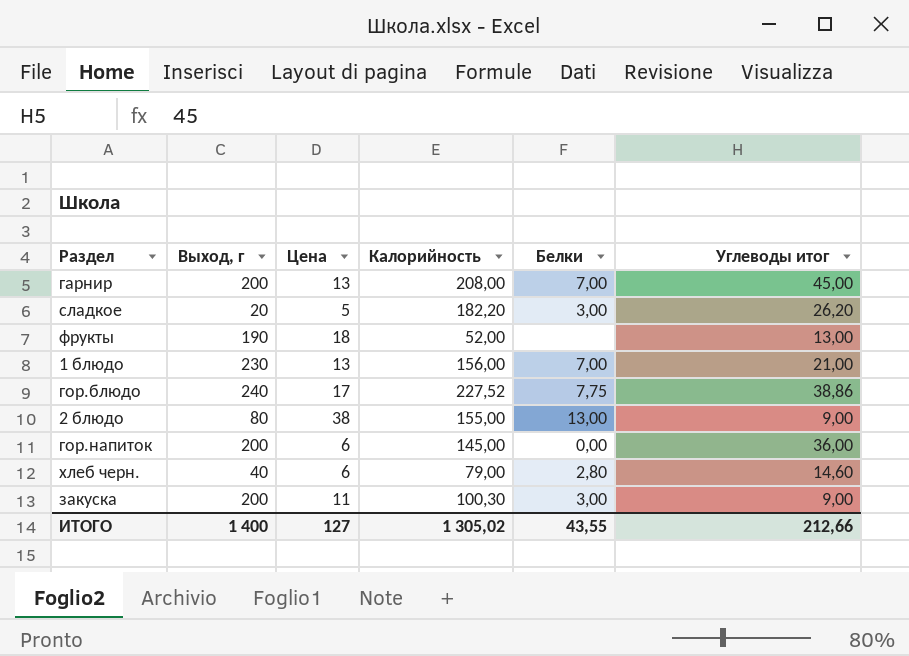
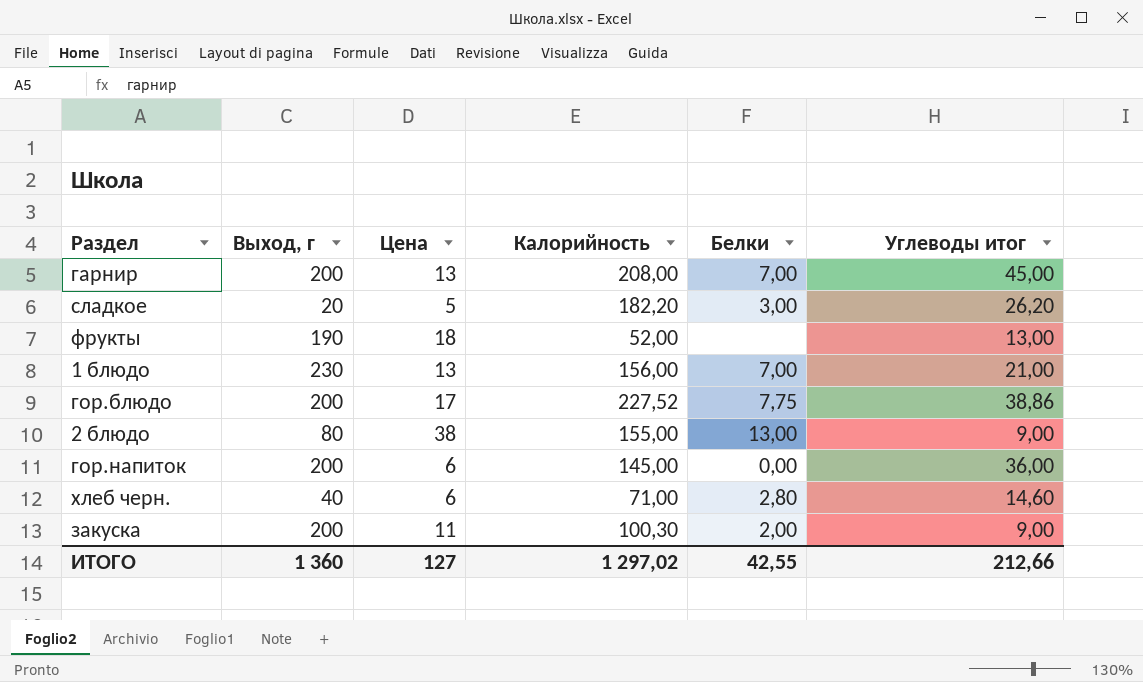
гор.блюдо | Выход, г: 240 -> 200
хлеб черн. | Калорийность: 79,00 -> 71,00
закуска | Белки: 3,00 -> 2,00
ИТОГО | Выход, г: 1 400 -> 1 360
ИТОГО | Калорийность: 1 305,02 -> 1 297,02
ИТОГО | Белки: 43,55 -> 42,55

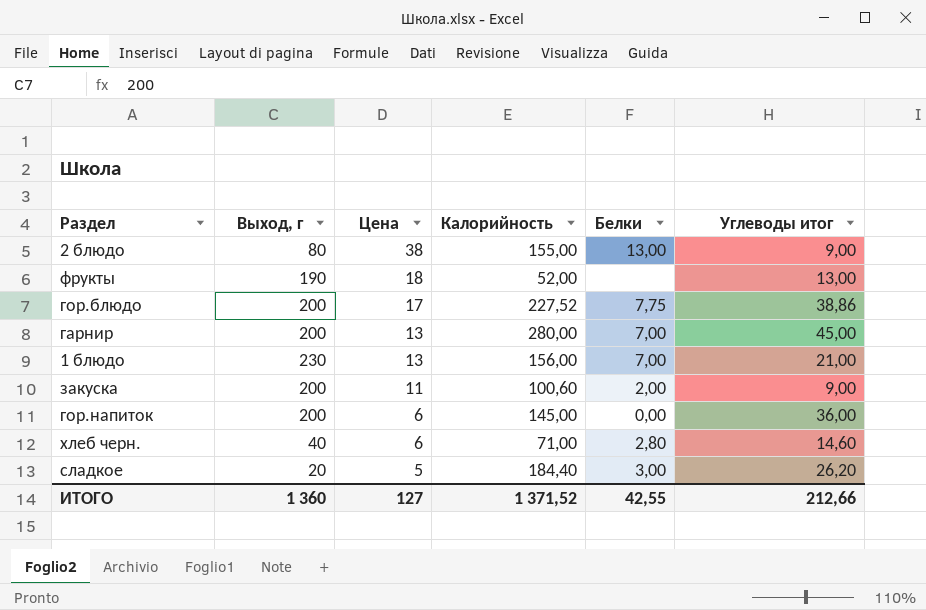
row order: none -> Цена descending
гарнир | Калорийность: 208,00 -> 280,00
закуска | Калорийность: 100,30 -> 100,60
сладкое | Калорийность: 182,20 -> 184,40
ИТОГО | Калорийность: 1 297,02 -> 1 371,52

